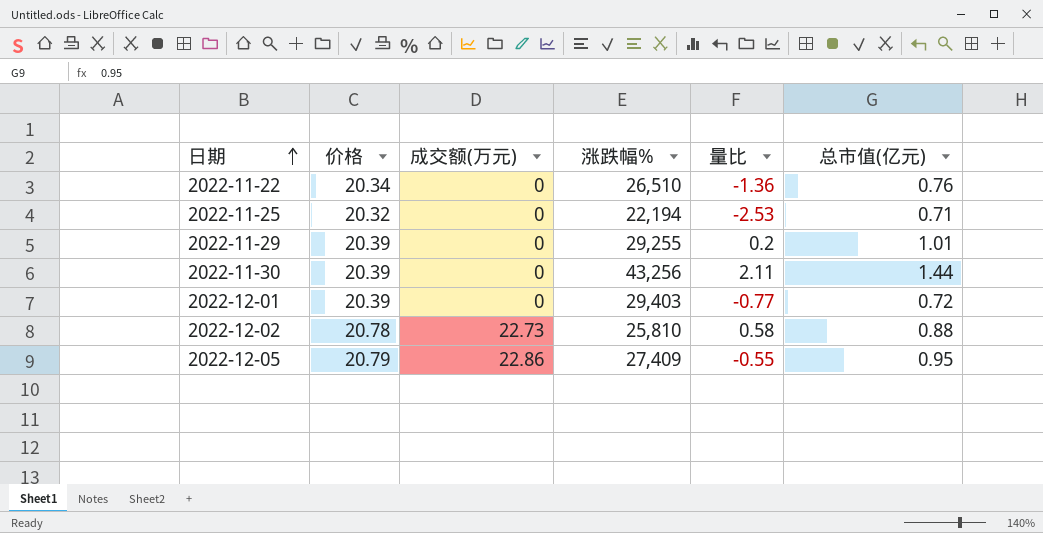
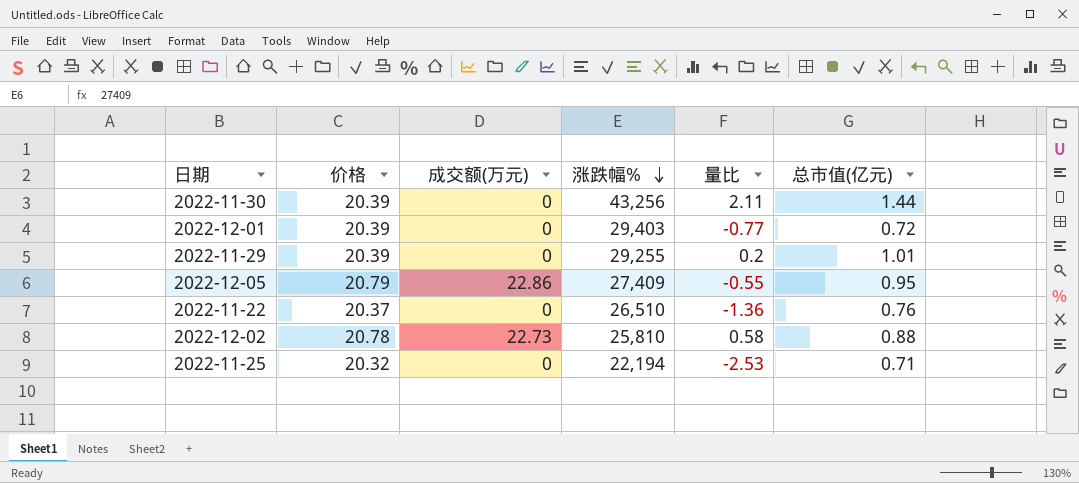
row order: 日期 ascending -> 涨跌幅% descending
2022-11-22 | 价格: 20.34 -> 20.37

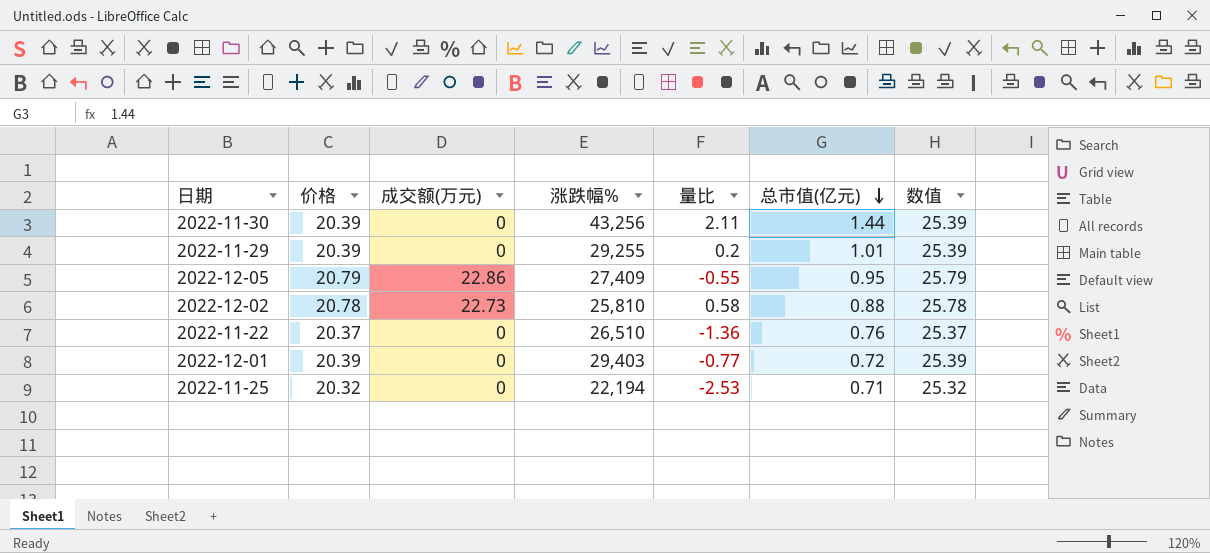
row order: 涨跌幅% descending -> 总市值(亿元) descending
column 数值 | formula: none -> [价格] + 5

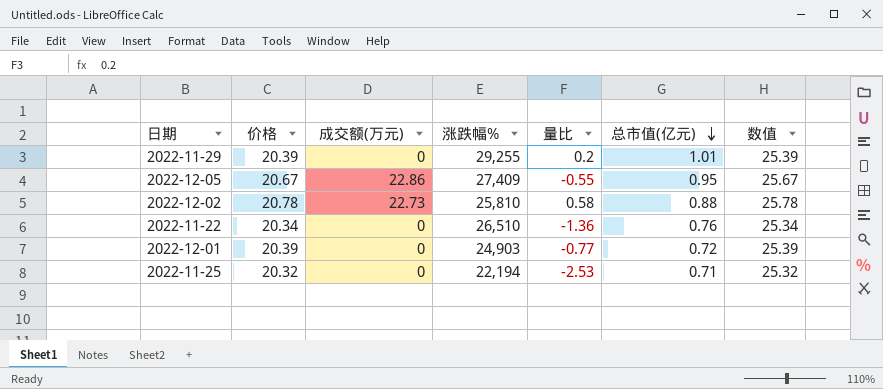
row 2022-11-30: 20.39 | 0 | 43,256 | 2.11 | 1.44 | 25.39 -> none
2022-12-05 | 价格: 20.79 -> 20.67
2022-12-05 | 数值: 25.79 -> 25.67
2022-11-22 | 价格: 20.37 -> 20.34
2022-11-22 | 数值: 25.37 -> 25.34
2022-12-01 | 涨跌幅%: 29,403 -> 24,903

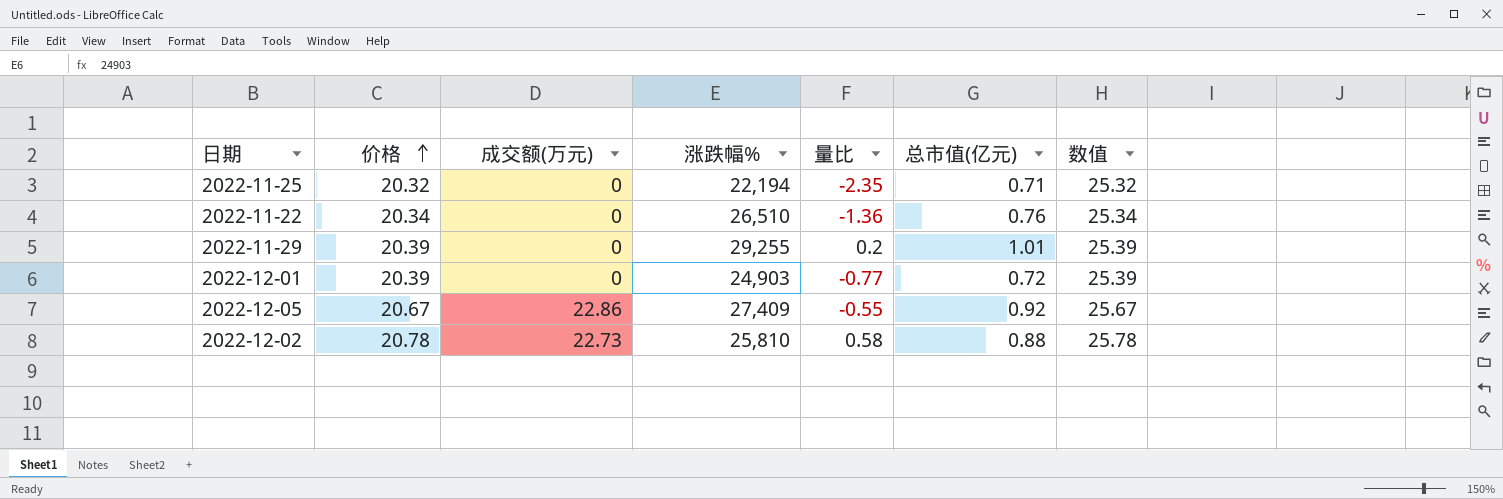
row order: 总市值(亿元) descending -> 价格 ascending
2022-11-25 | 量比: -2.53 -> -2.35
2022-12-05 | 总市值(亿元): 0.95 -> 0.92

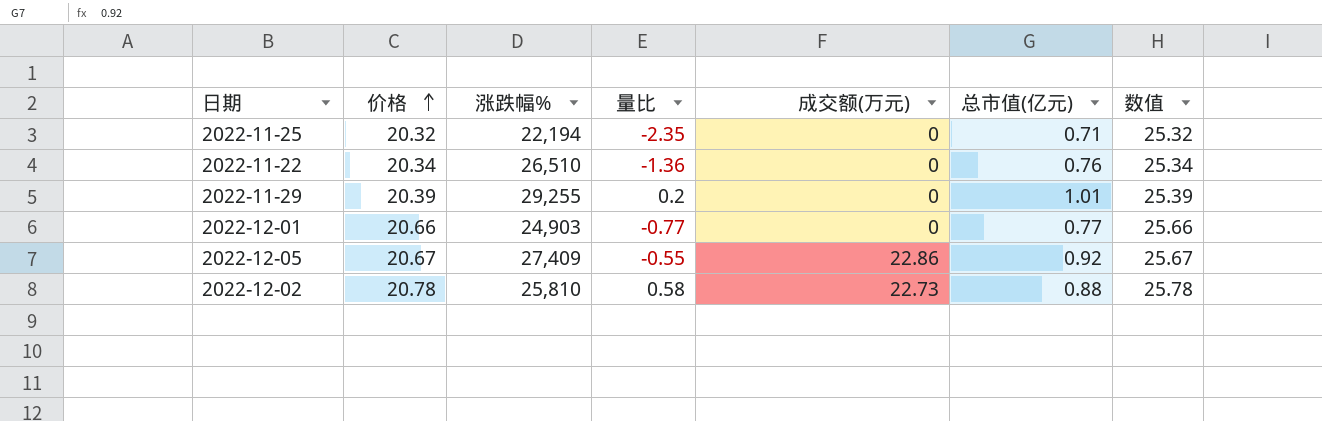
column 成交额(万元) | position: 3 -> 5
2022-12-01 | 价格: 20.39 -> 20.66
2022-12-01 | 总市值(亿元): 0.72 -> 0.77
2022-12-01 | 数值: 25.39 -> 25.66

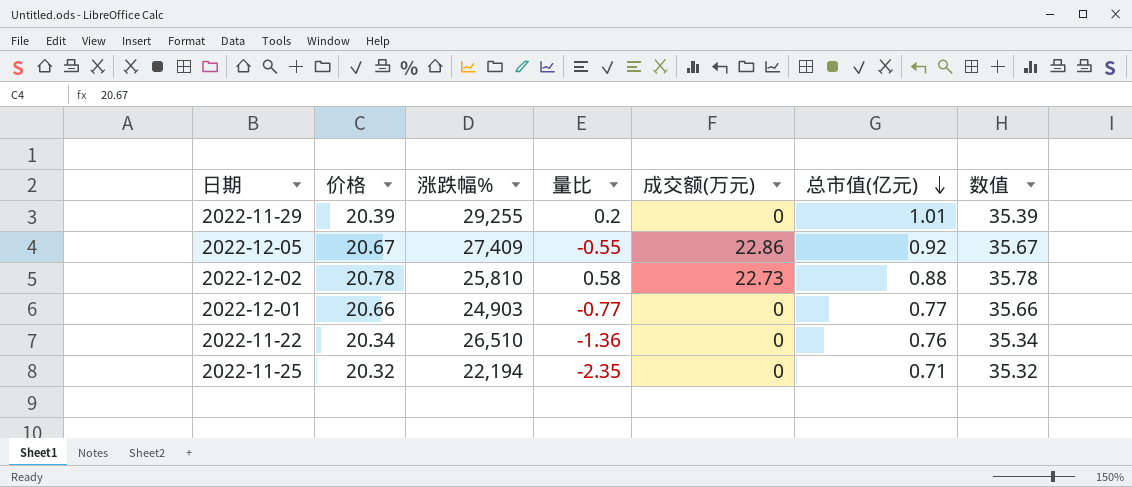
row order: 价格 ascending -> 总市值(亿元) descending
column 数值 | formula: [价格] + 5 -> [价格] + 15

